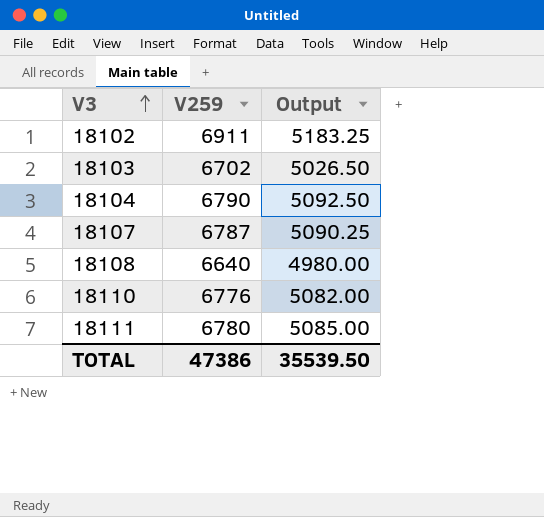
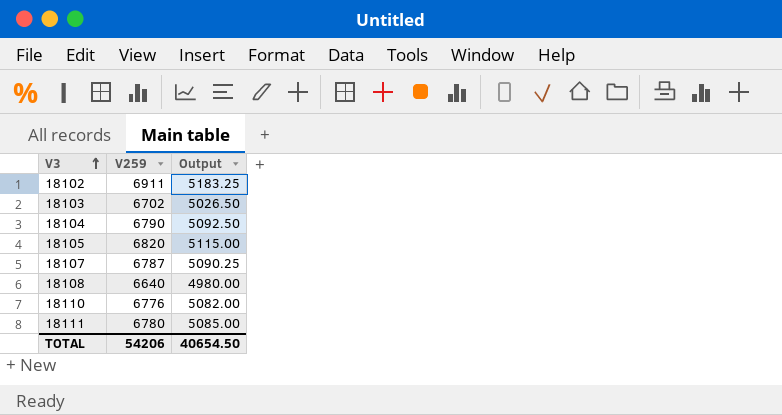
row 18105: none -> 6820 | 5115.00
TOTAL | V259: 47386 -> 54206
TOTAL | Output: 35539.50 -> 40654.50

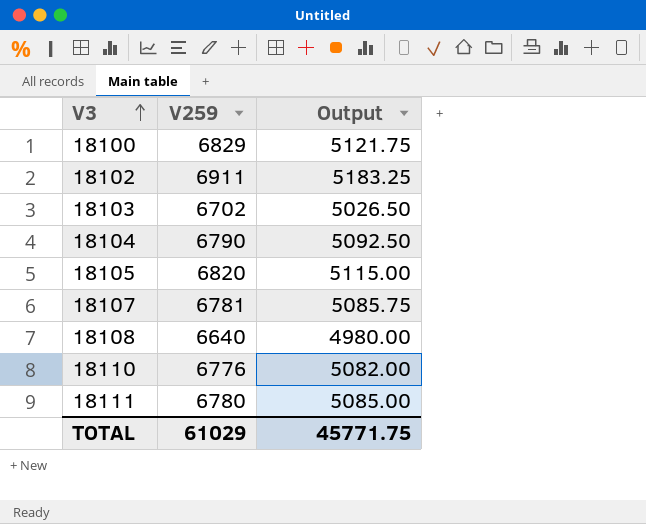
row 18100: none -> 6829 | 5121.75
18107 | V259: 6787 -> 6781
18107 | Output: 5090.25 -> 5085.75
TOTAL | V259: 54206 -> 61029
TOTAL | Output: 40654.50 -> 45771.75

